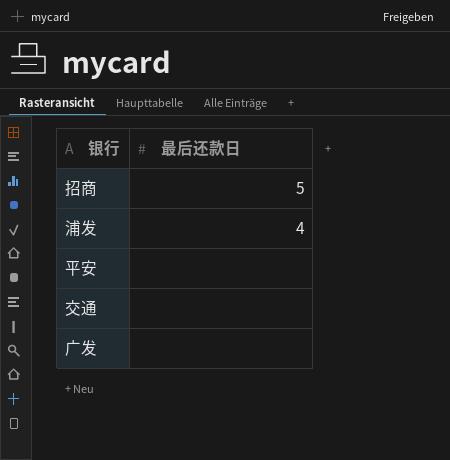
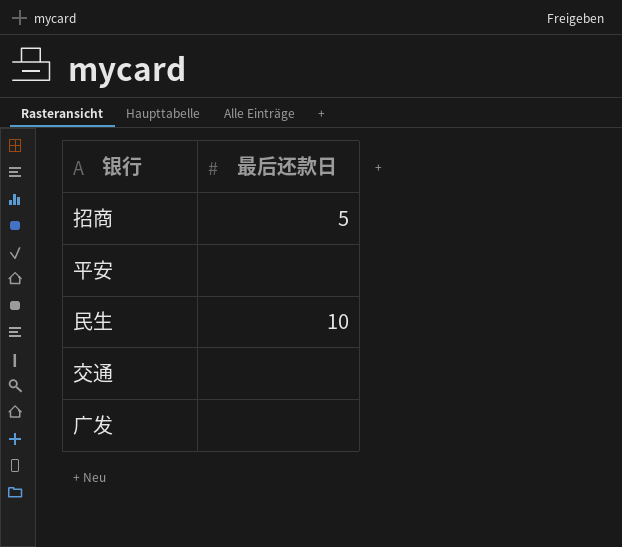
row 浦发: 4 -> none
row 民生: none -> 10

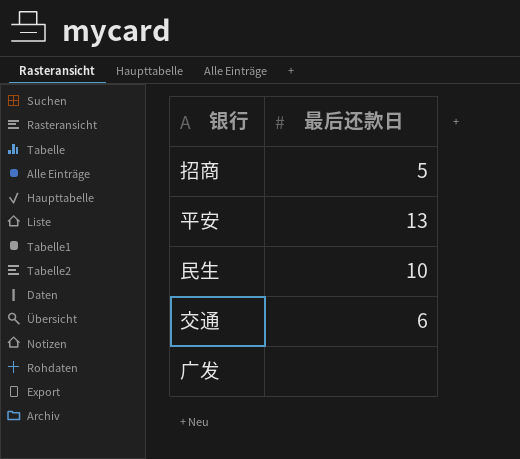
平安 | 最后还款日: none -> 13
交通 | 最后还款日: none -> 6

